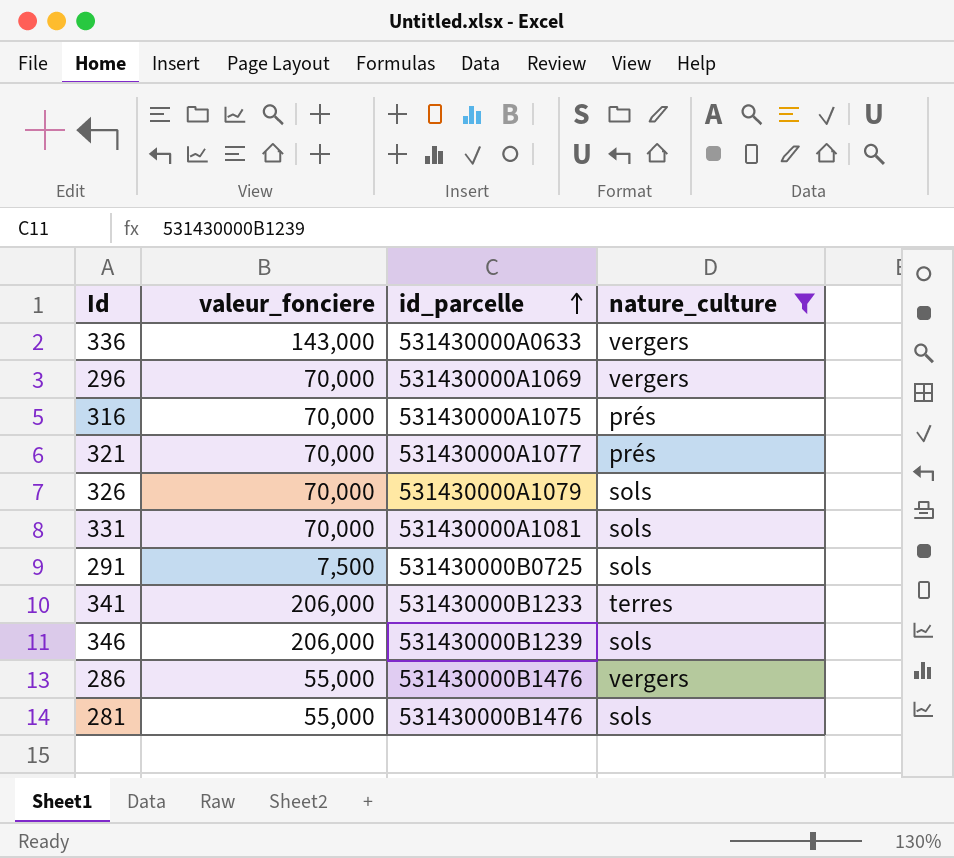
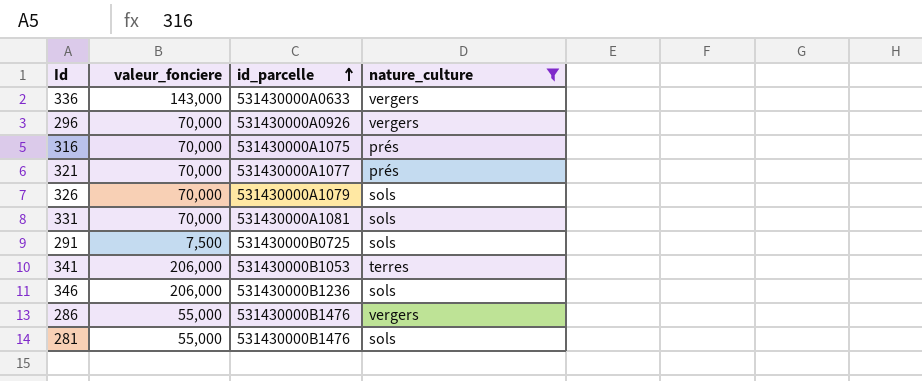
296 | id_parcelle: 531430000A1069 -> 531430000A0926
341 | id_parcelle: 531430000B1233 -> 531430000B1053
346 | id_parcelle: 531430000B1239 -> 531430000B1236

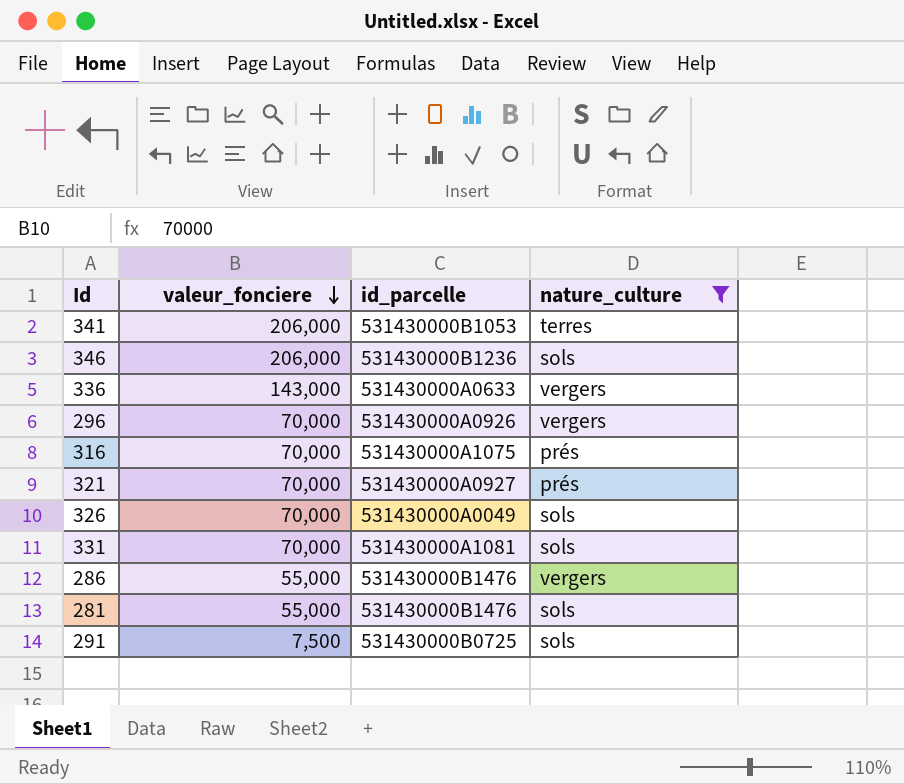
row order: id_parcelle ascending -> valeur_fonciere descending
321 | id_parcelle: 531430000A1077 -> 531430000A0927
326 | id_parcelle: 531430000A1079 -> 531430000A0049

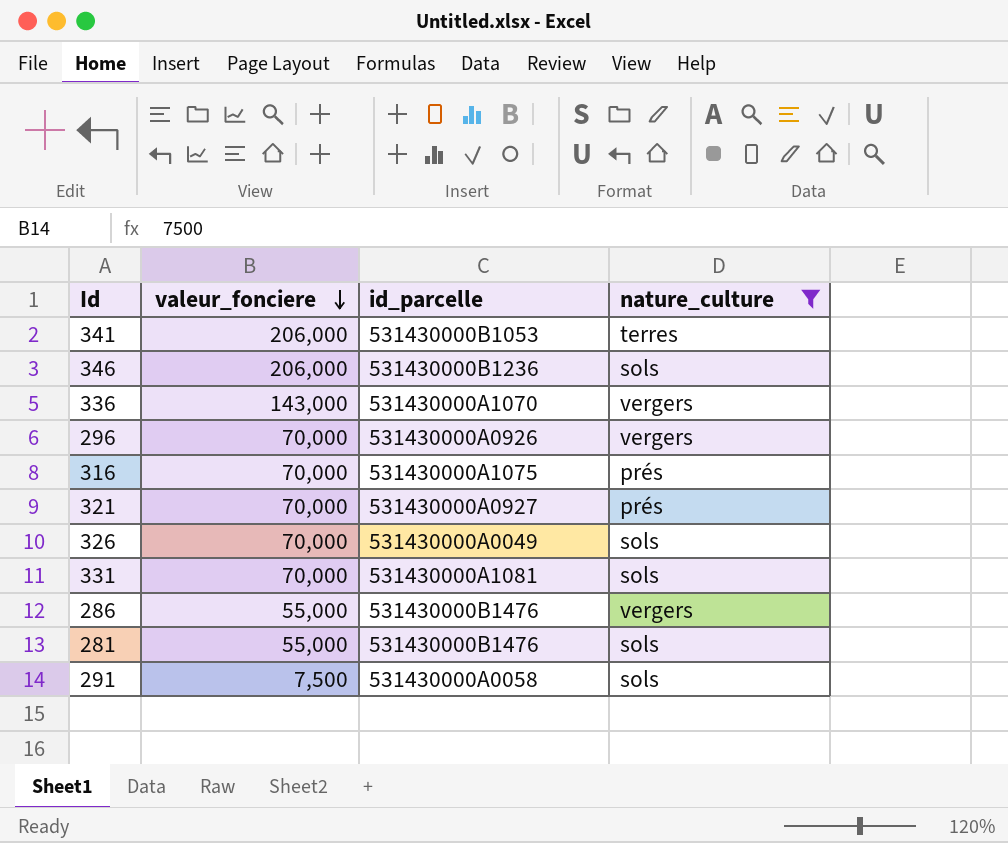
336 | id_parcelle: 531430000A0633 -> 531430000A1070
291 | id_parcelle: 531430000B0725 -> 531430000A0058

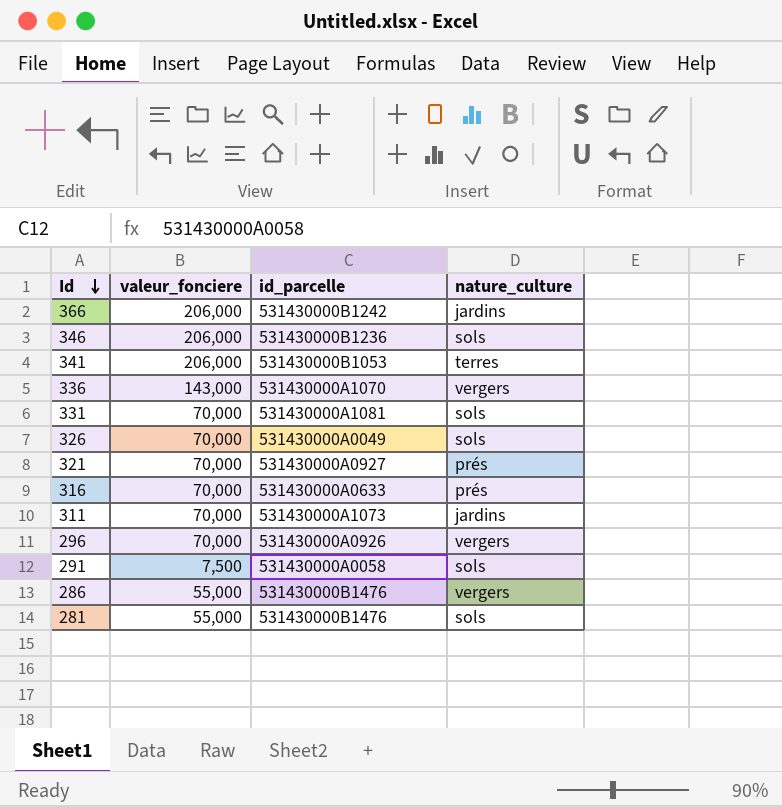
filter: nature_culture != jardins -> none
row order: valeur_fonciere descending -> Id descending
316 | id_parcelle: 531430000A1075 -> 531430000A0633

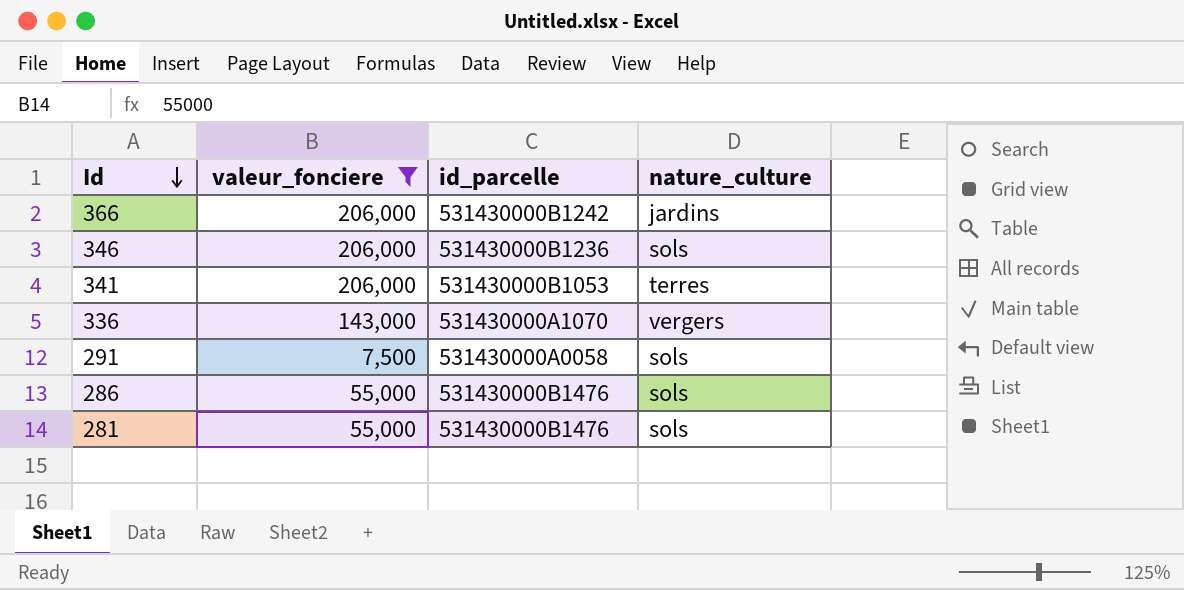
filter: none -> valeur_fonciere != 70,000
286 | nature_culture: vergers -> sols

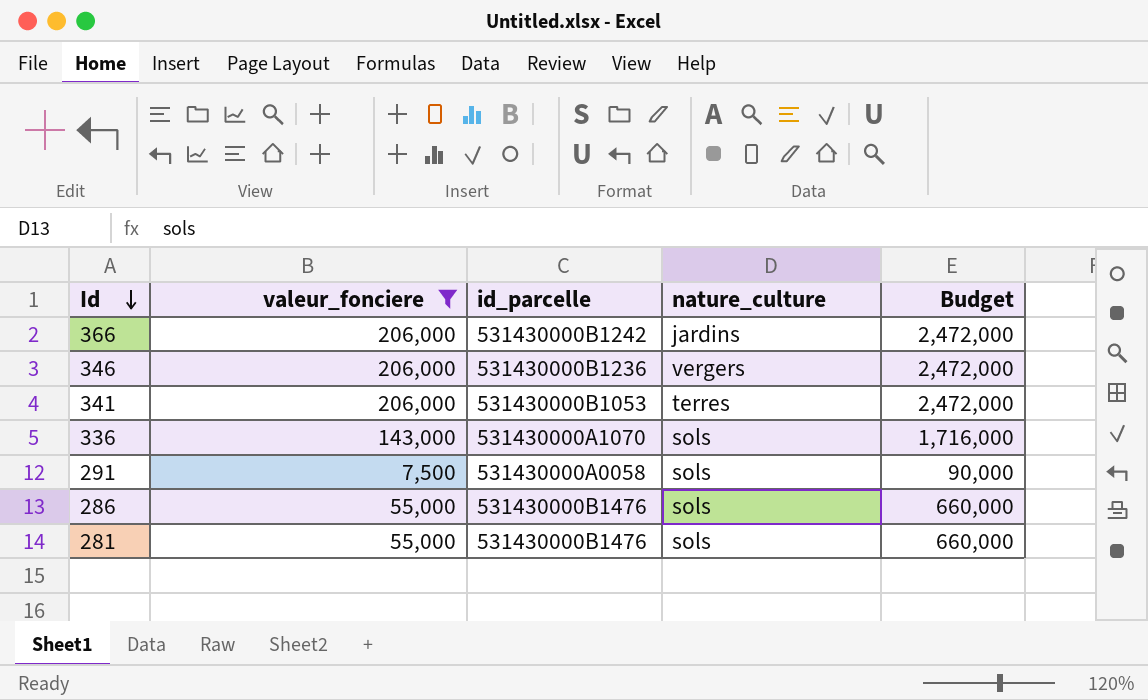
column Budget | formula: none -> [valeur_fonciere] * 12
346 | nature_culture: sols -> vergers
336 | nature_culture: vergers -> sols

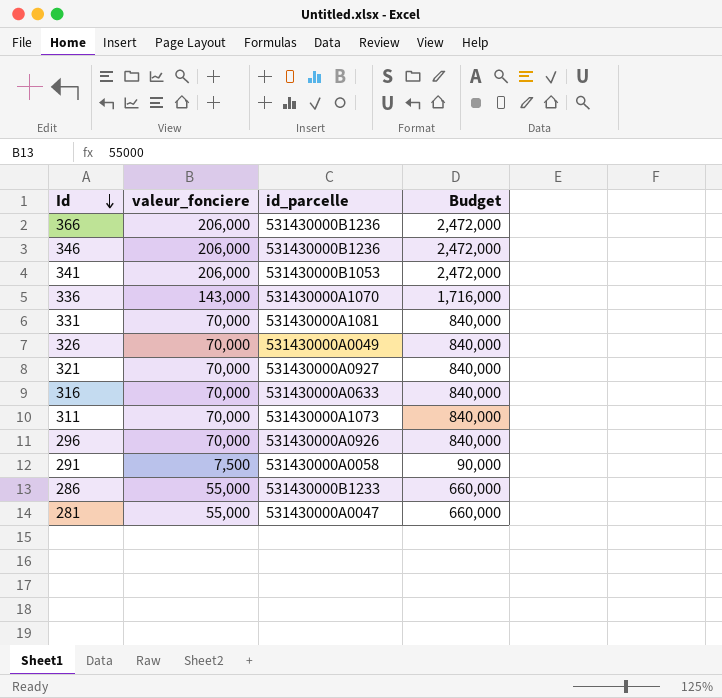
filter: valeur_fonciere != 70,000 -> none
column nature_culture | position: 4 -> none
366 | id_parcelle: 531430000B1242 -> 531430000B1236
286 | id_parcelle: 531430000B1476 -> 531430000B1233
281 | id_parcelle: 531430000B1476 -> 531430000A0047

